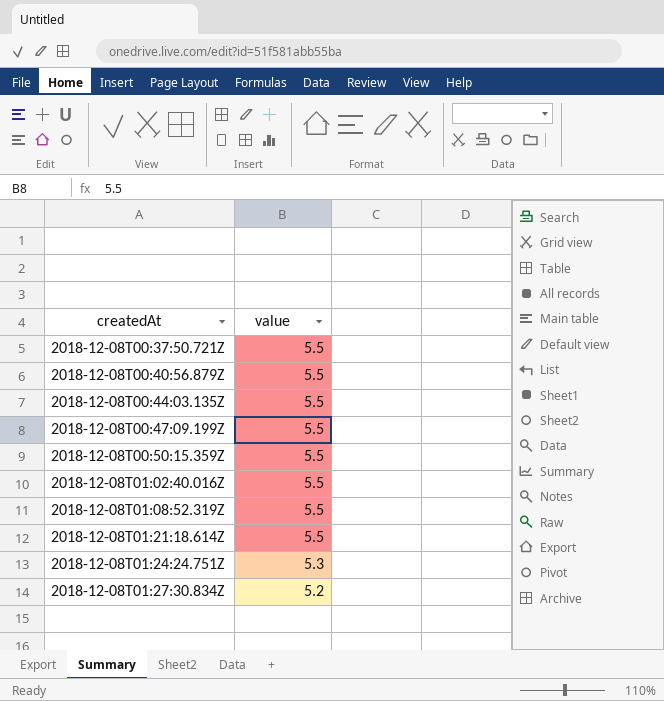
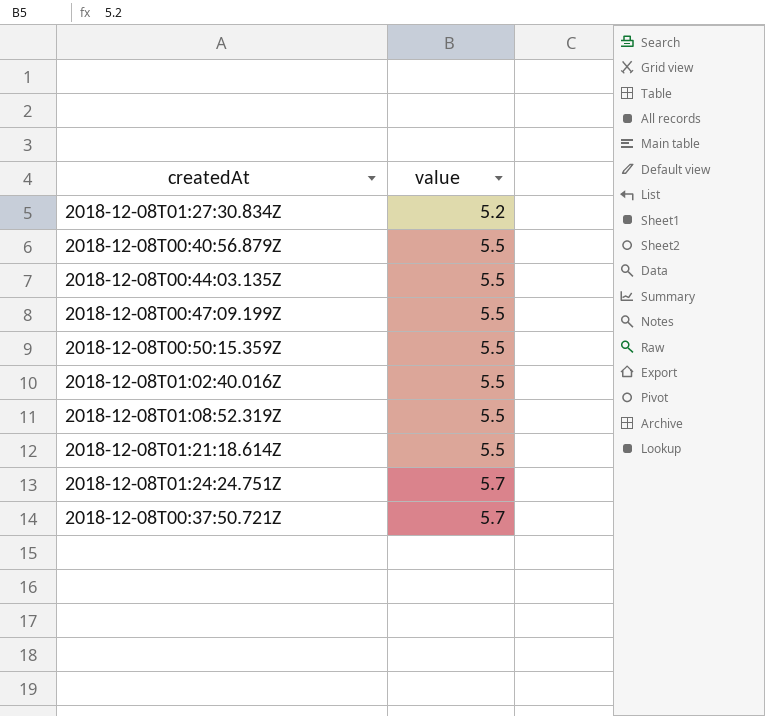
row order: createdAt ascending -> value ascending
2018-12-08T01:24:24.751Z | value: 5.3 -> 5.7
2018-12-08T00:37:50.721Z | value: 5.5 -> 5.7

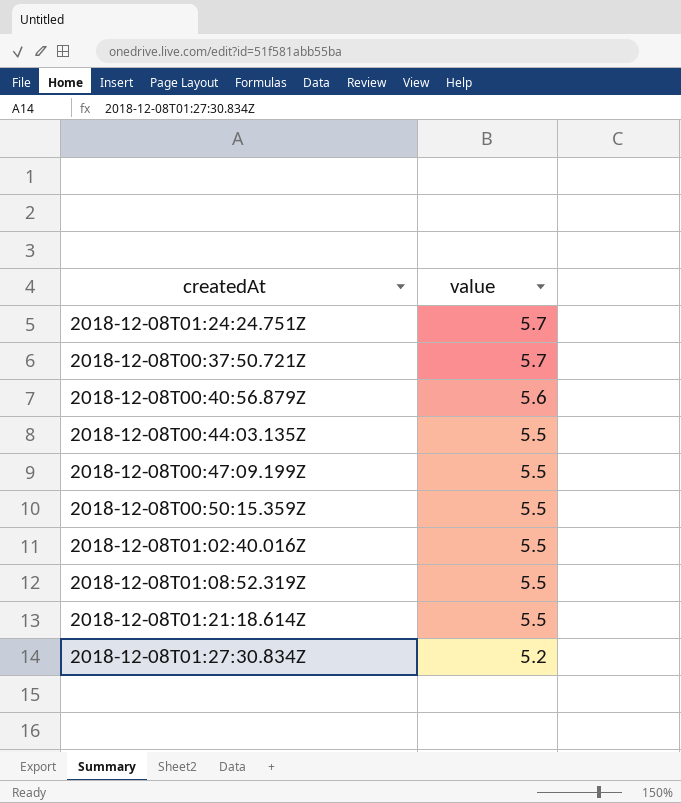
row order: value ascending -> value descending
2018-12-08T00:40:56.879Z | value: 5.5 -> 5.6

